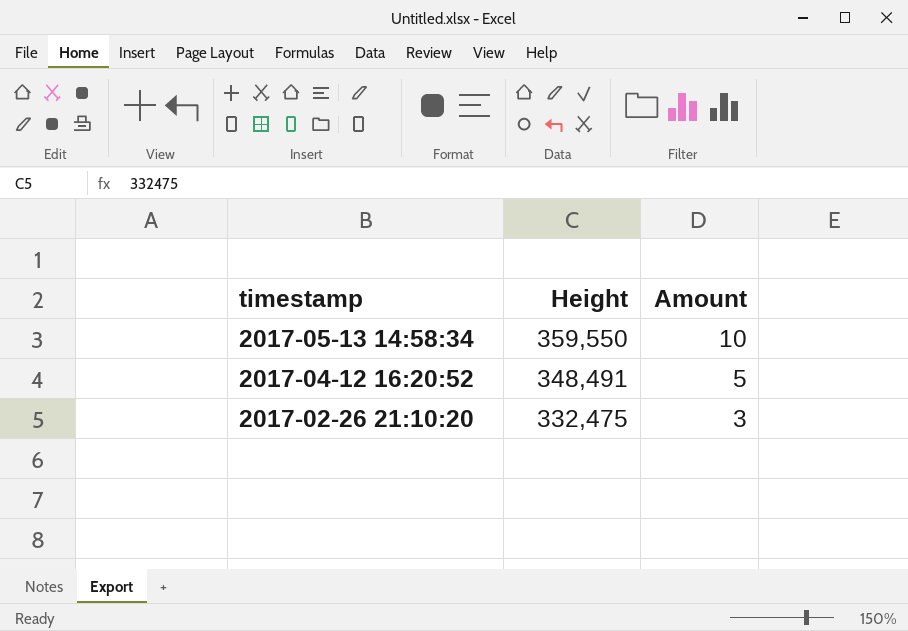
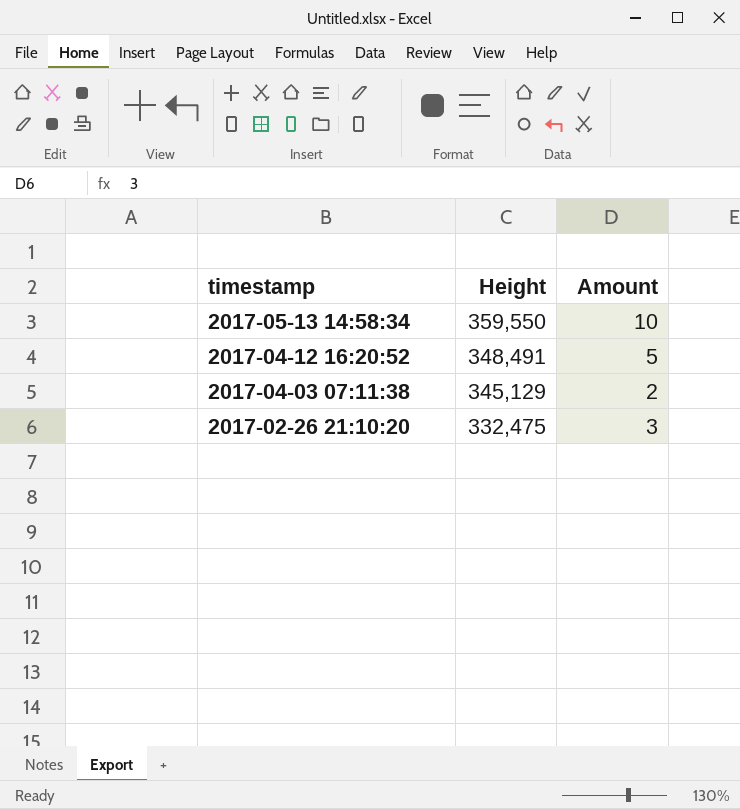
row 2017-04-03 07:11:38: none -> 345,129 | 2

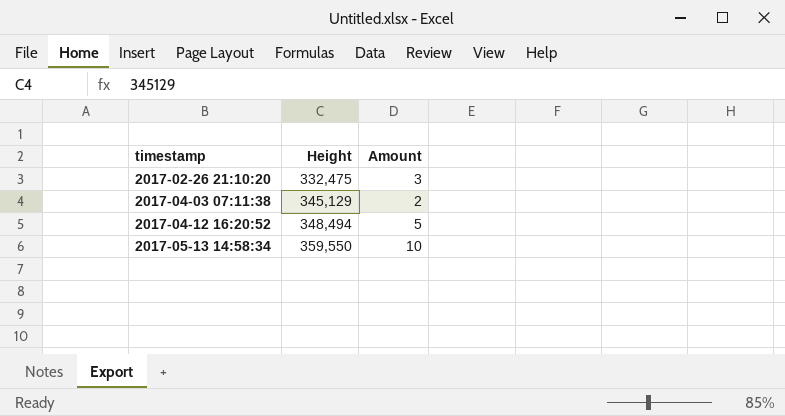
row order: timestamp descending -> timestamp ascending
2017-04-12 16:20:52 | Height: 348,491 -> 348,494

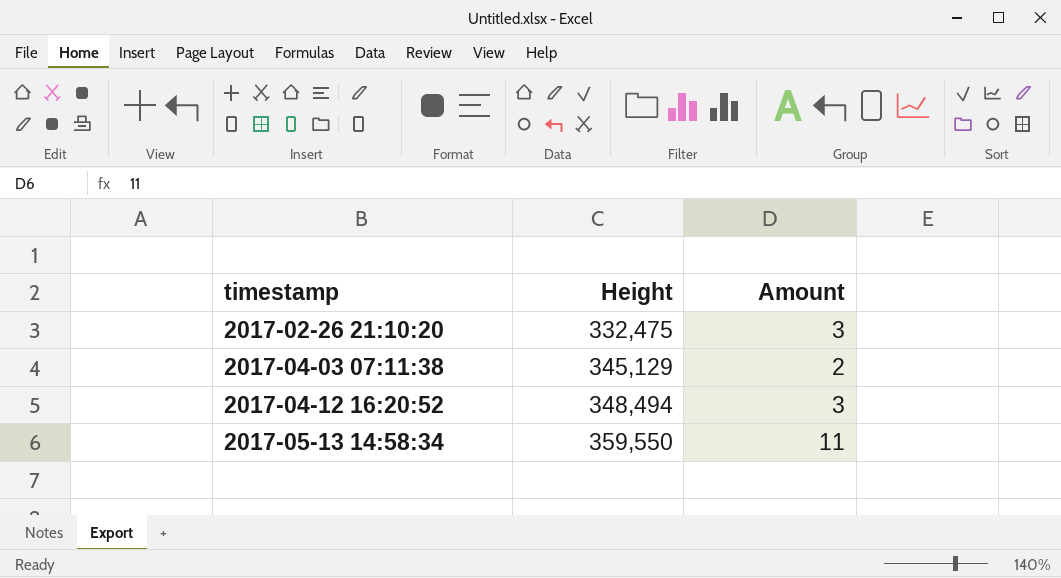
2017-04-12 16:20:52 | Amount: 5 -> 3
2017-05-13 14:58:34 | Amount: 10 -> 11

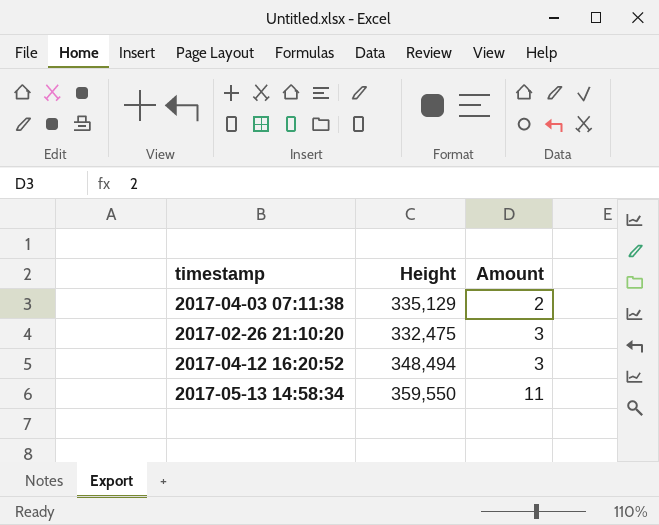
row order: timestamp ascending -> Amount ascending
2017-04-03 07:11:38 | Height: 345,129 -> 335,129

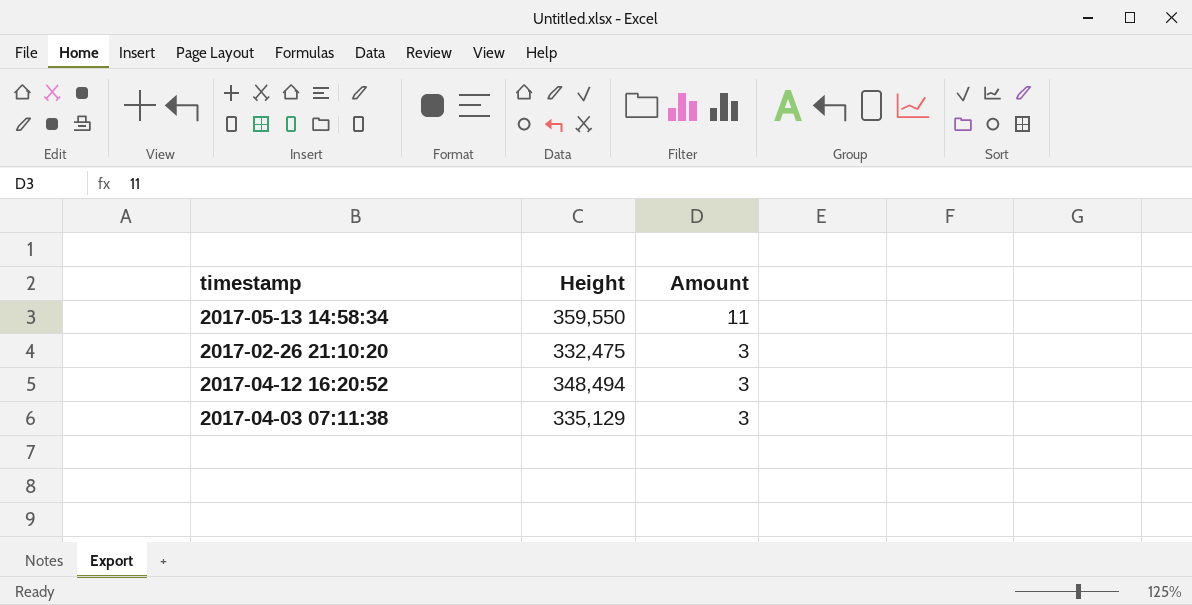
row order: Amount ascending -> Amount descending
2017-04-03 07:11:38 | Amount: 2 -> 3

